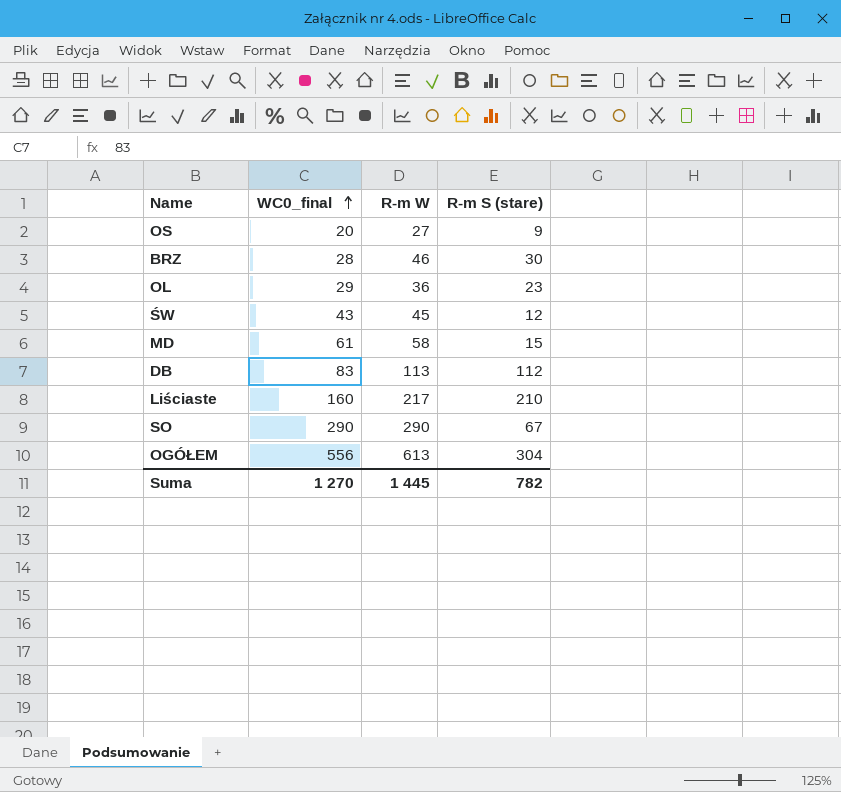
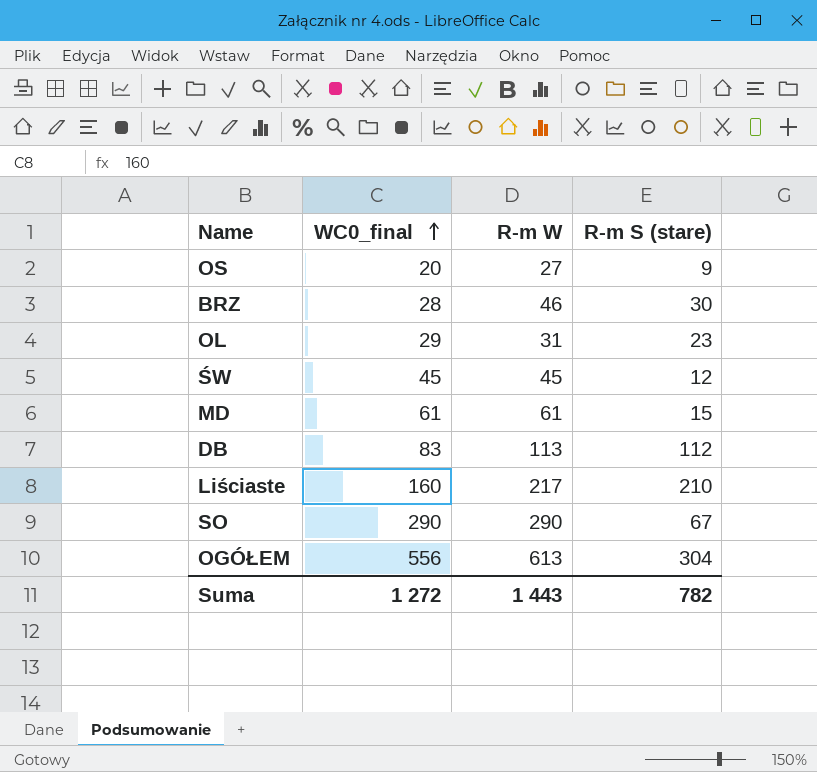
OL | R-m W: 36 -> 31
ŚW | WC0_final: 43 -> 45
MD | R-m W: 58 -> 61
Suma | WC0_final: 1 270 -> 1 272
Suma | R-m W: 1 445 -> 1 443

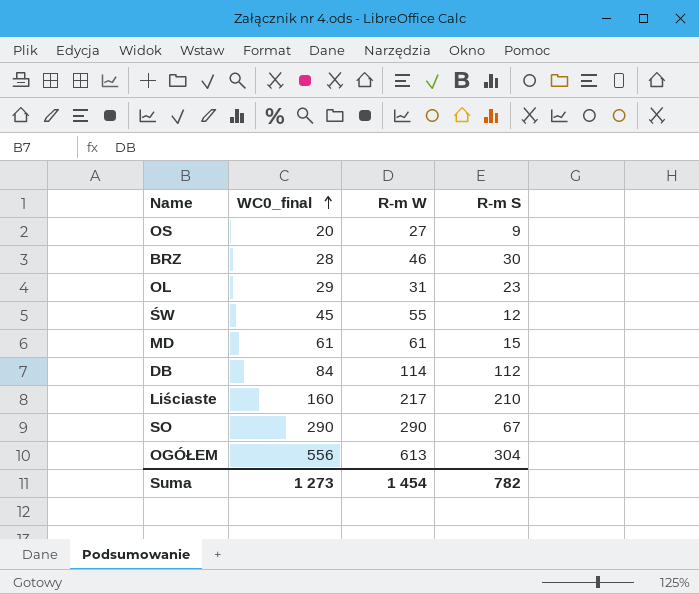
column name: R-m S (stare) -> R-m S
ŚW | R-m W: 45 -> 55
DB | WC0_final: 83 -> 84
DB | R-m W: 113 -> 114
Suma | WC0_final: 1 272 -> 1 273
Suma | R-m W: 1 443 -> 1 454

